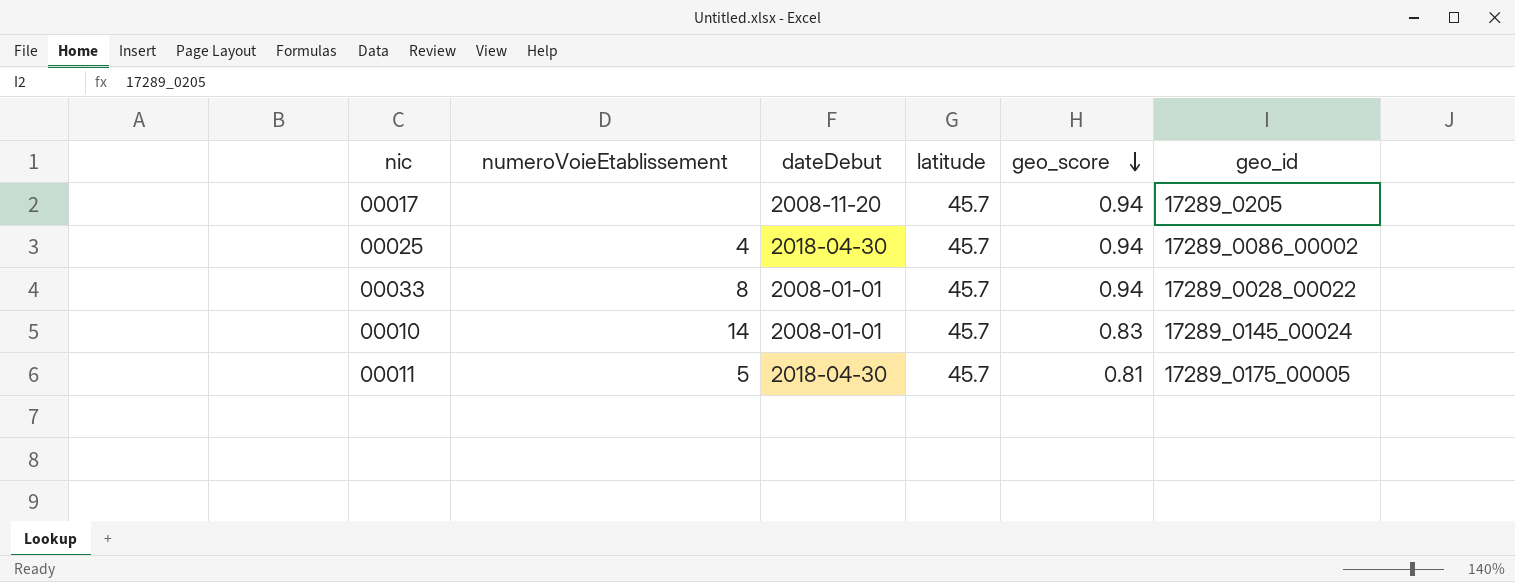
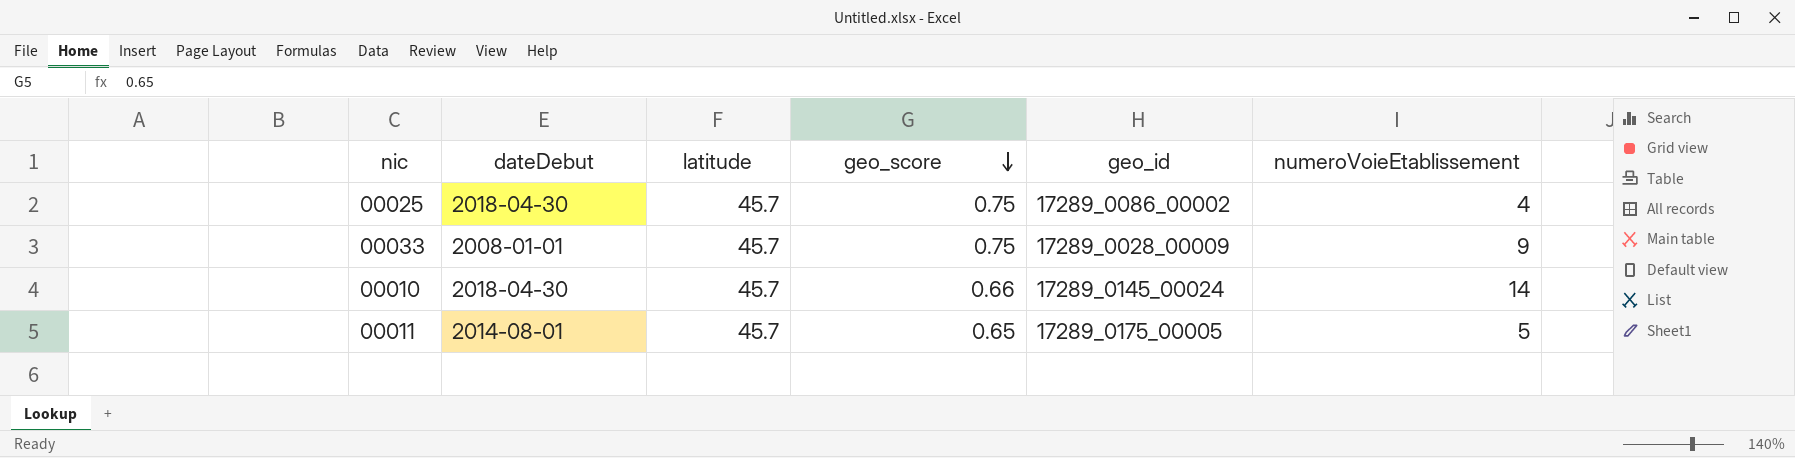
column numeroVoieEtablissement | position: 2 -> 6
row 00017: none | 2008-11-20 | 45.7 | 0.94 | 17289_0205 -> none
00025 | geo_score: 0.94 -> 0.75
00033 | geo_score: 0.94 -> 0.75
00033 | geo_id: 17289_0028_00022 -> 17289_0028_00009
00033 | numeroVoieEtablissement: 8 -> 9
00010 | dateDebut: 2008-01-01 -> 2018-04-30
00010 | geo_score: 0.83 -> 0.66
00011 | dateDebut: 2018-04-30 -> 2014-08-01
00011 | geo_score: 0.81 -> 0.65

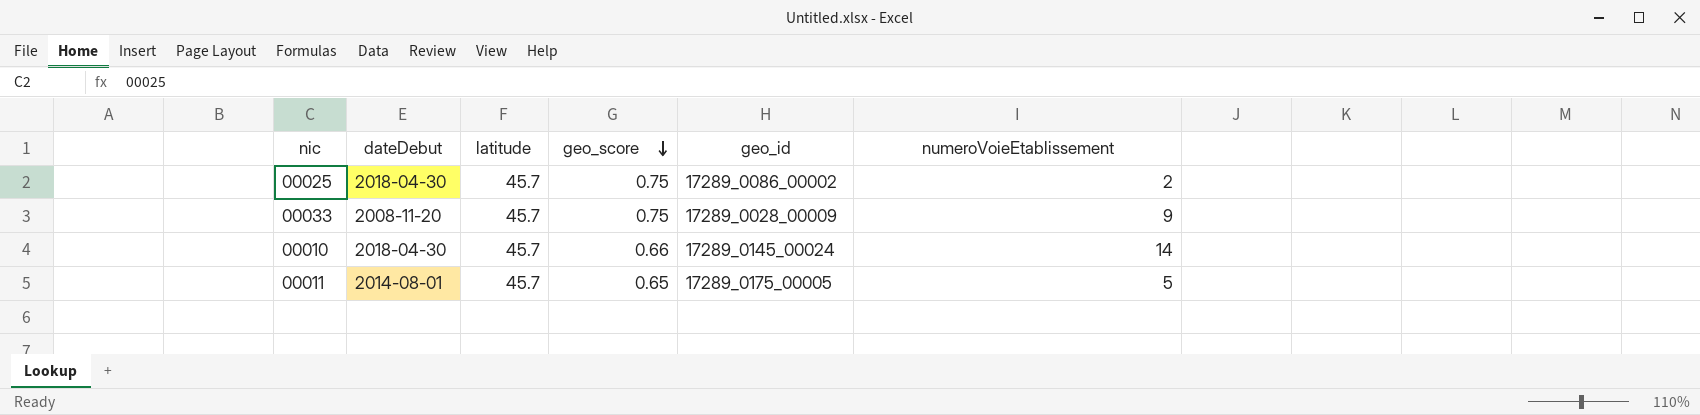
00025 | numeroVoieEtablissement: 4 -> 2
00033 | dateDebut: 2008-01-01 -> 2008-11-20

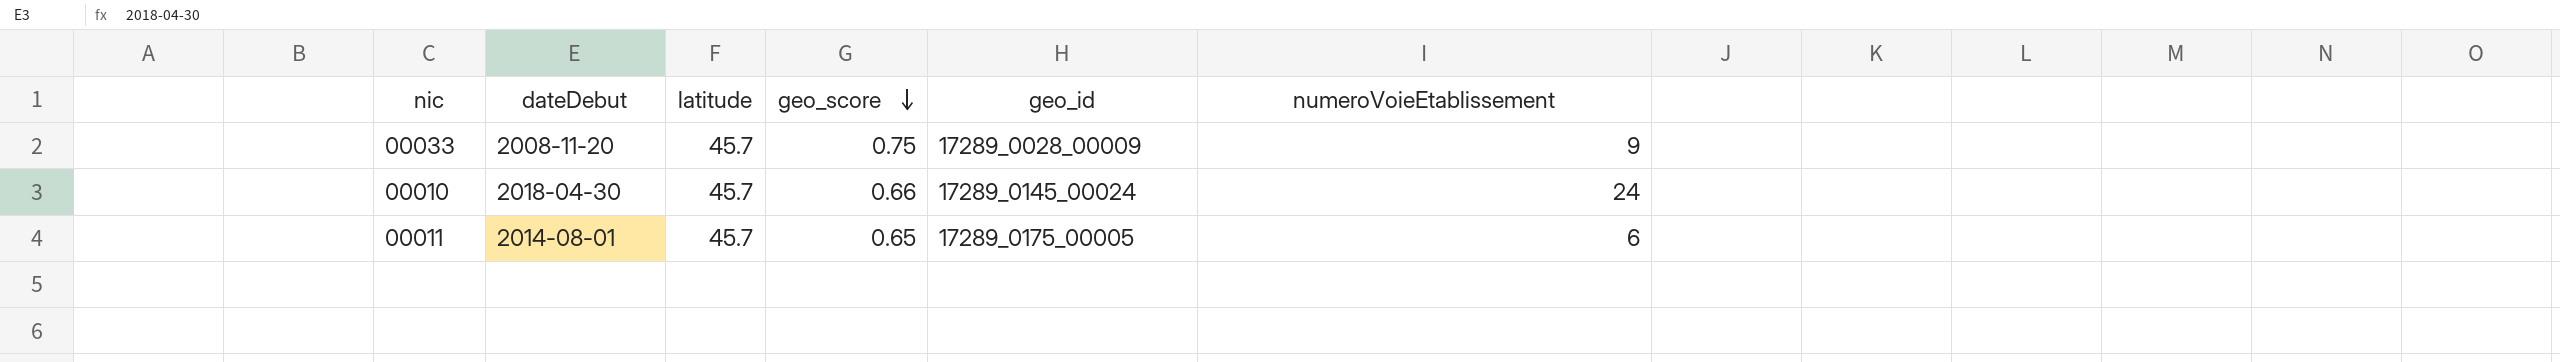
row 00025: 2018-04-30 | 45.7 | 0.75 | 17289_0086_00002 | 2 -> none
00010 | numeroVoieEtablissement: 14 -> 24
00011 | numeroVoieEtablissement: 5 -> 6

